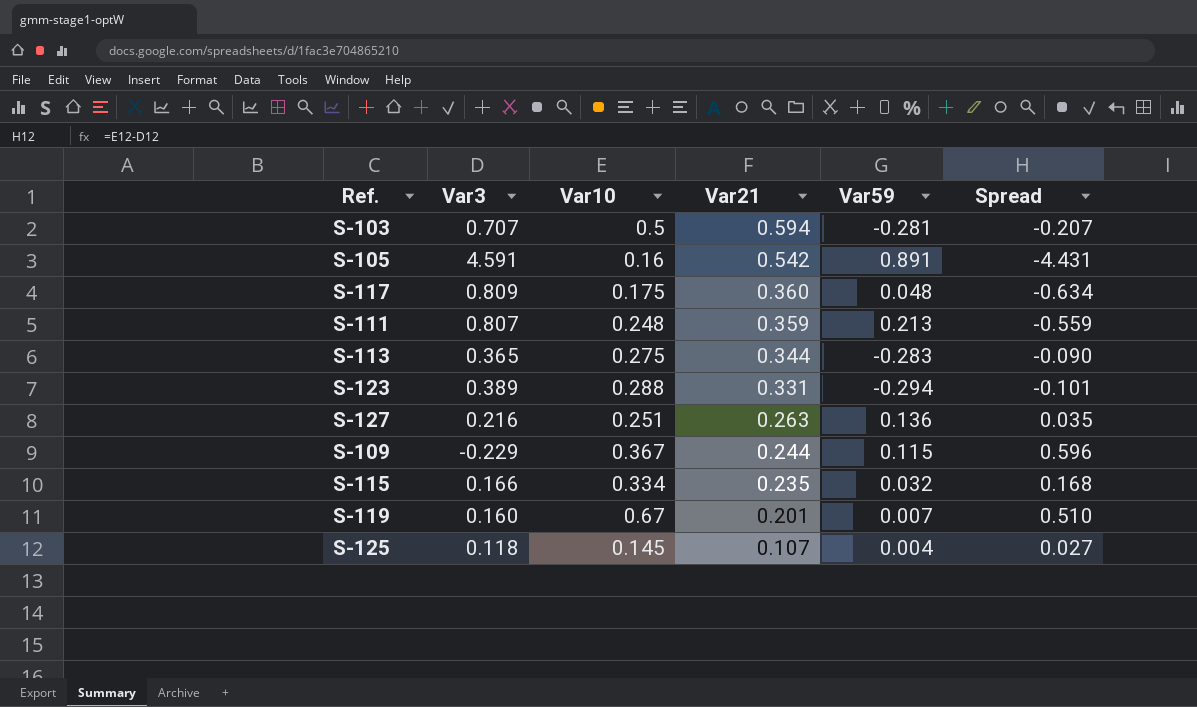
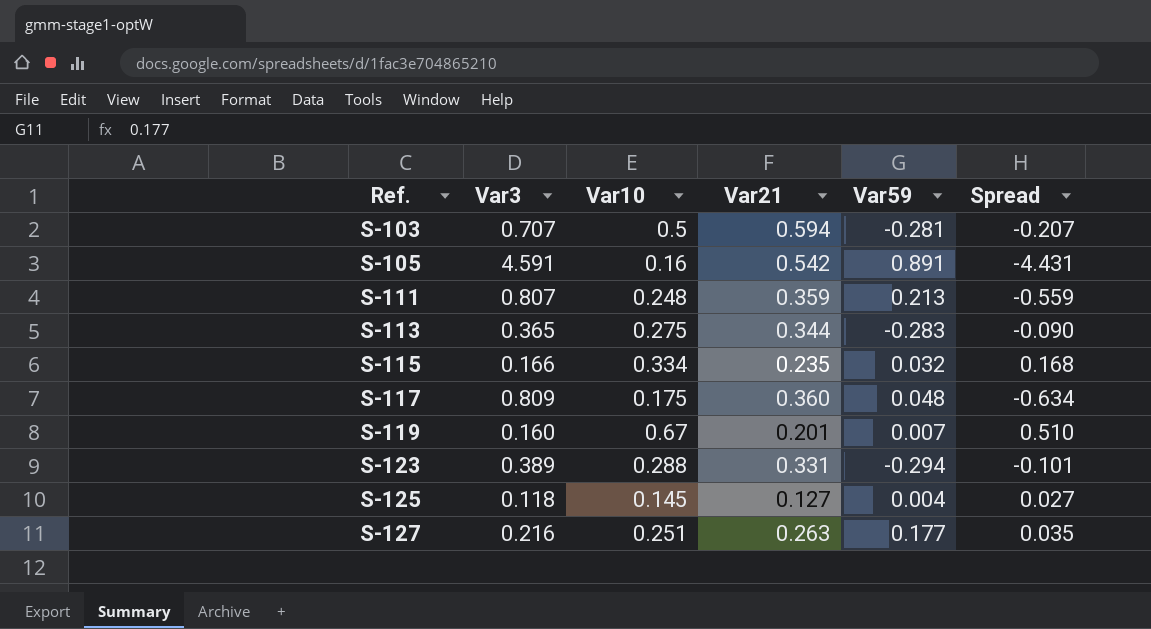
row order: Var21 descending -> Ref. ascending
row S-109: -0.229 | 0.367 | 0.244 | 0.115 | 0.596 -> none
S-125 | Var21: 0.107 -> 0.127
S-127 | Var59: 0.136 -> 0.177

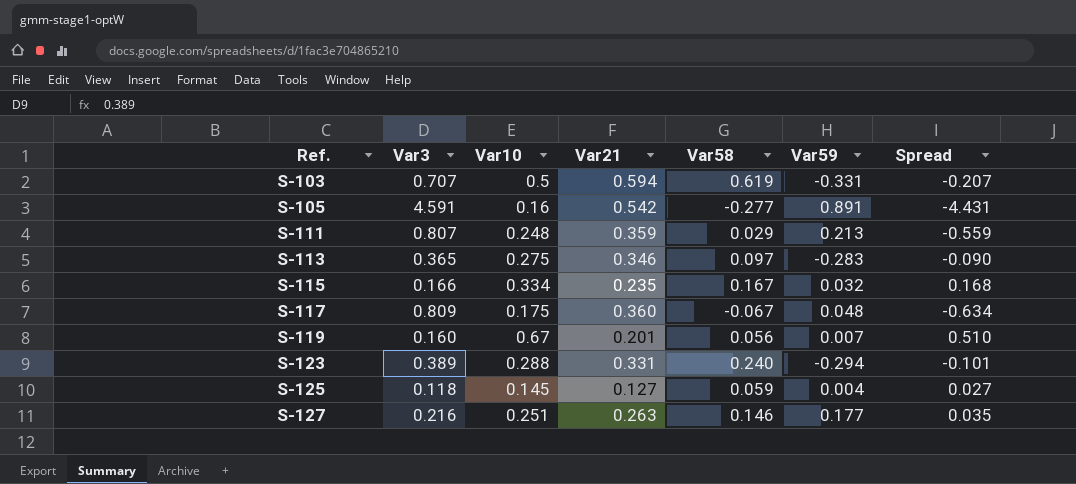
column Var58 | position: none -> 5
S-103 | Var59: -0.281 -> -0.331
S-113 | Var21: 0.344 -> 0.346

